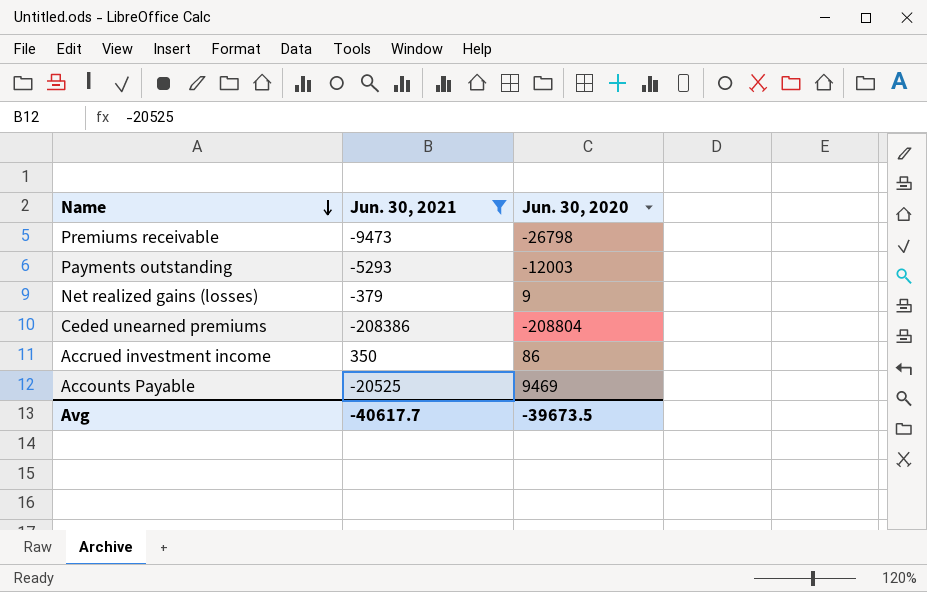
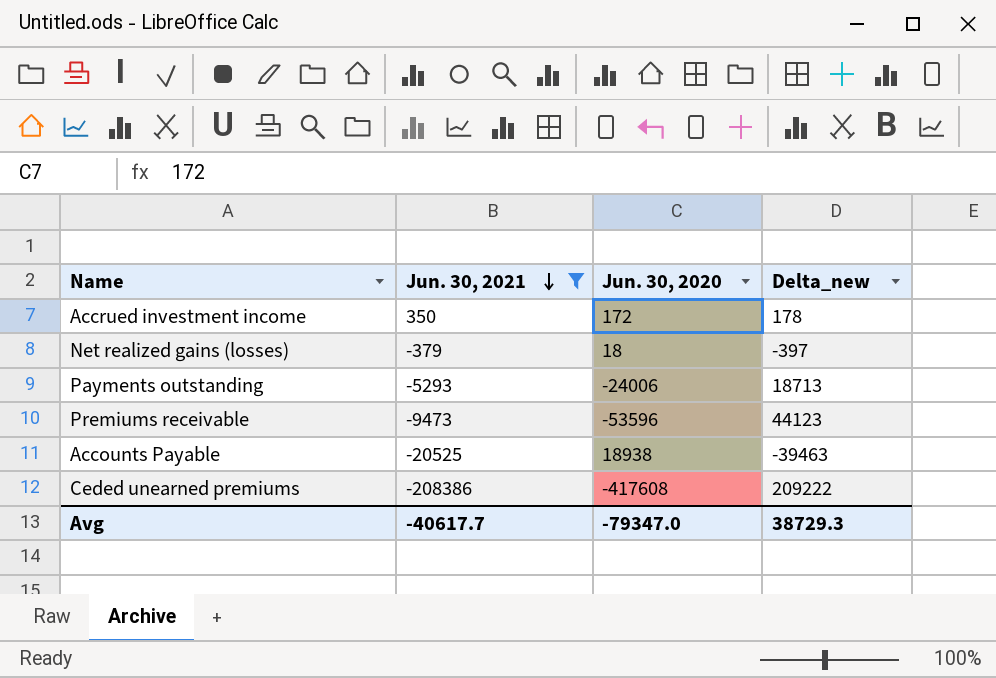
row order: Name descending -> Jun. 30, 2021 descending
column Delta_new | formula: none -> [Jun. 30, 2021] - [Jun. 30, 2020]
Accrued investment income | Jun. 30, 2020: 86 -> 172
Net realized gains (losses) | Jun. 30, 2020: 9 -> 18
Payments outstanding | Jun. 30, 2020: -12003 -> -24006
Premiums receivable | Jun. 30, 2020: -26798 -> -53596
Accounts Payable | Jun. 30, 2020: 9469 -> 18938
Ceded unearned premiums | Jun. 30, 2020: -208804 -> -417608
Avg | Jun. 30, 2020: -39673.5 -> -79347.0

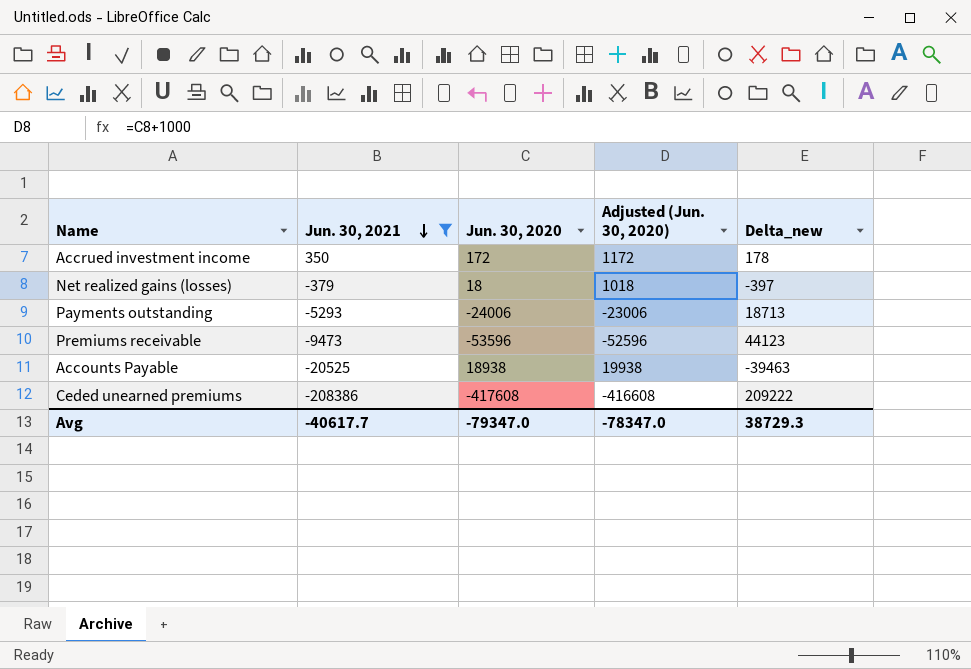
column Adjusted (Jun. 30, 2020) | formula: none -> [Jun. 30, 2020] + 1000

